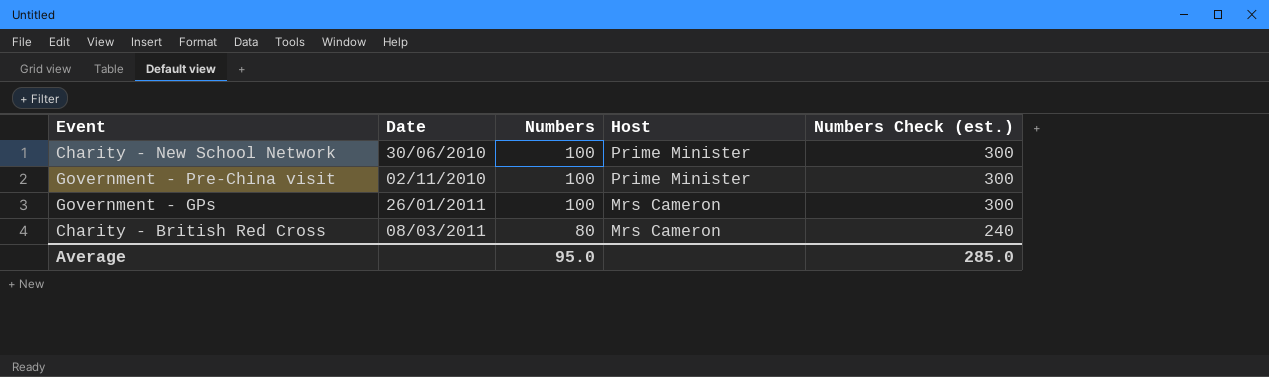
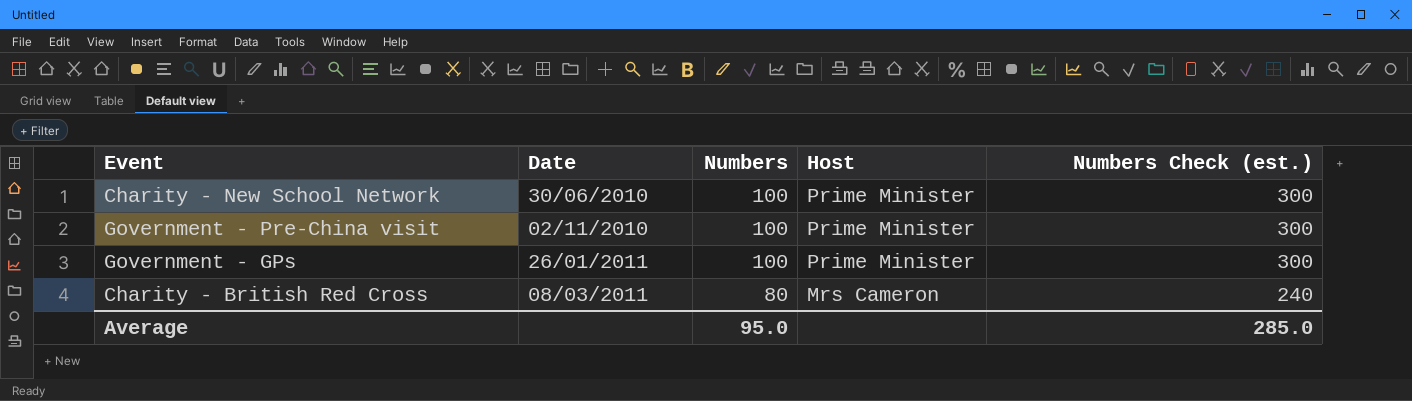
Government - GPs | Host: Mrs Cameron -> Prime Minister

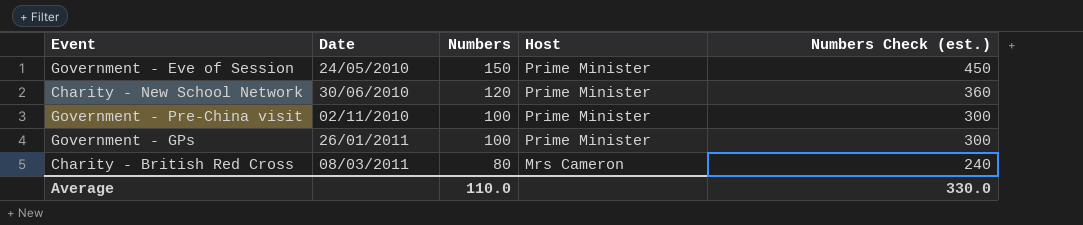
row Government - Eve of Session: none -> 24/05/2010 | 150 | Prime Minister | 450
Charity - New School Network | Numbers: 100 -> 120
Charity - New School Network | Numbers Check (est.): 300 -> 360
Average | Numbers: 95.0 -> 110.0
Average | Numbers Check (est.): 285.0 -> 330.0

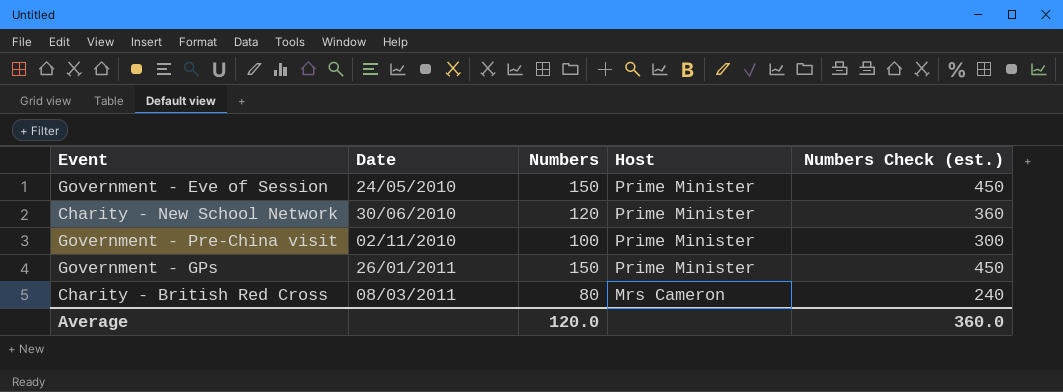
Government - GPs | Numbers: 100 -> 150
Government - GPs | Numbers Check (est.): 300 -> 450
Average | Numbers: 110.0 -> 120.0
Average | Numbers Check (est.): 330.0 -> 360.0

